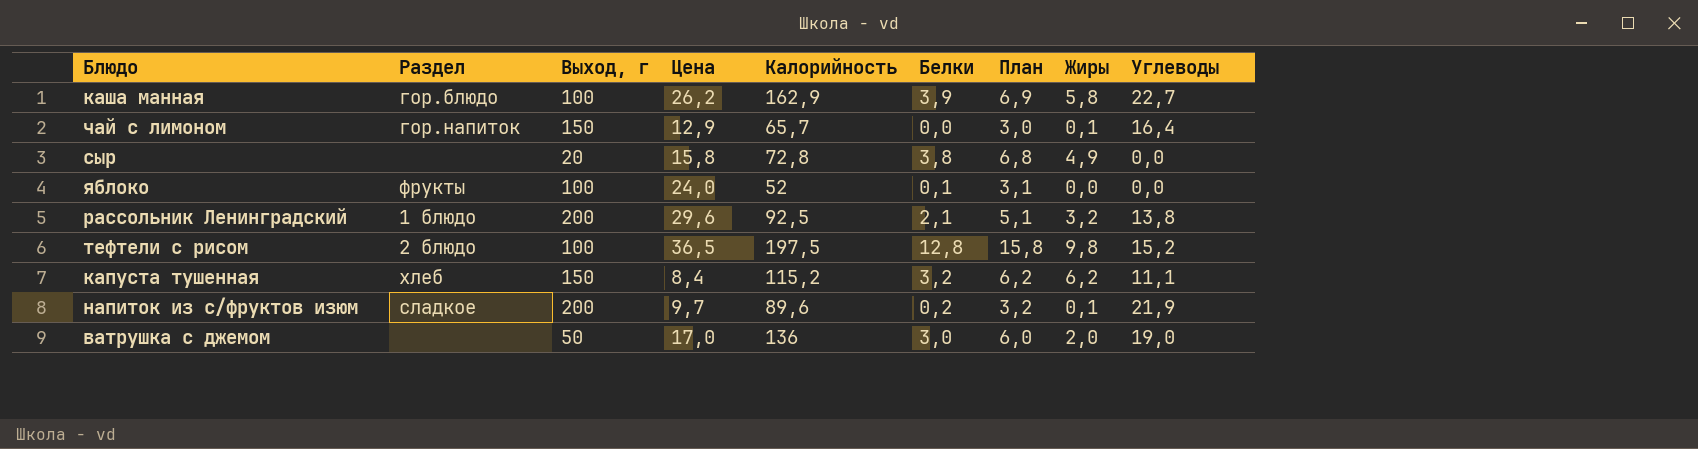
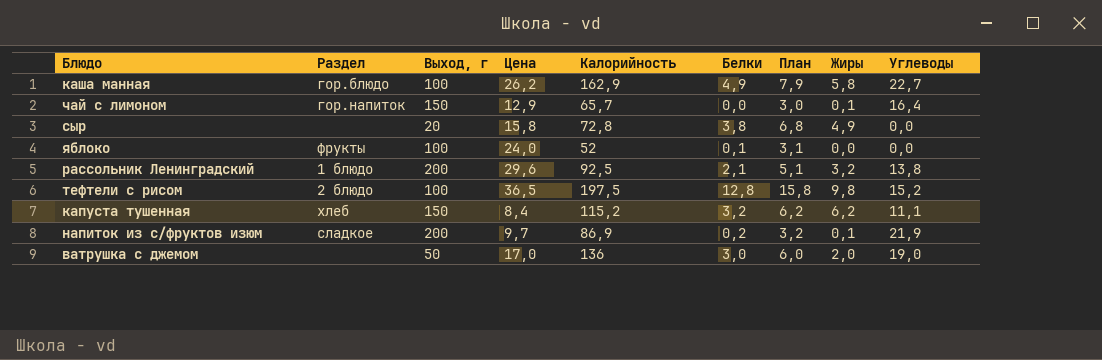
каша манная | Белки: 3,9 -> 4,9
каша манная | План: 6,9 -> 7,9
напиток из с/фруктов изюм | Калорийность: 89,6 -> 86,9

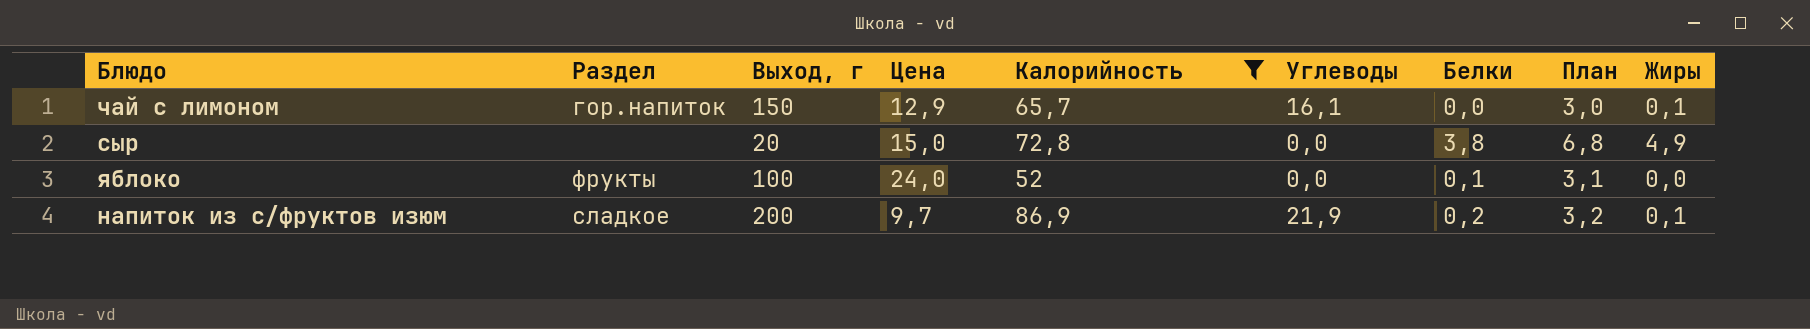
filter: none -> Калорийность <= 86,9
column Углеводы | position: 9 -> 6
чай с лимоном | Углеводы: 16,4 -> 16,1
сыр | Цена: 15,8 -> 15,0

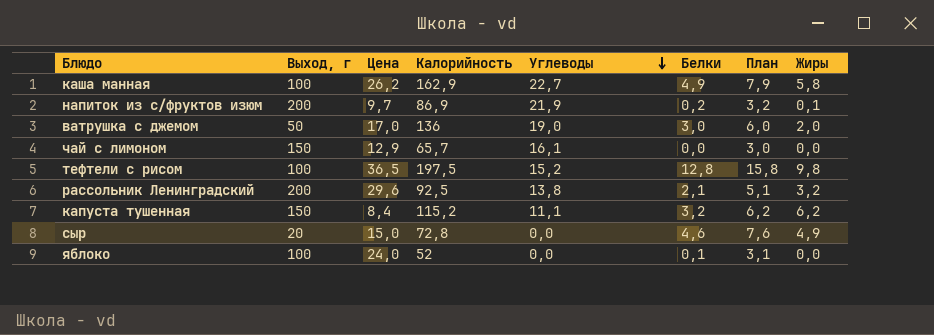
filter: Калорийность <= 86,9 -> none
row order: none -> Углеводы descending
column Раздел | position: 2 -> none
чай с лимоном | Жиры: 0,1 -> 0,0
сыр | Белки: 3,8 -> 4,6
сыр | План: 6,8 -> 7,6

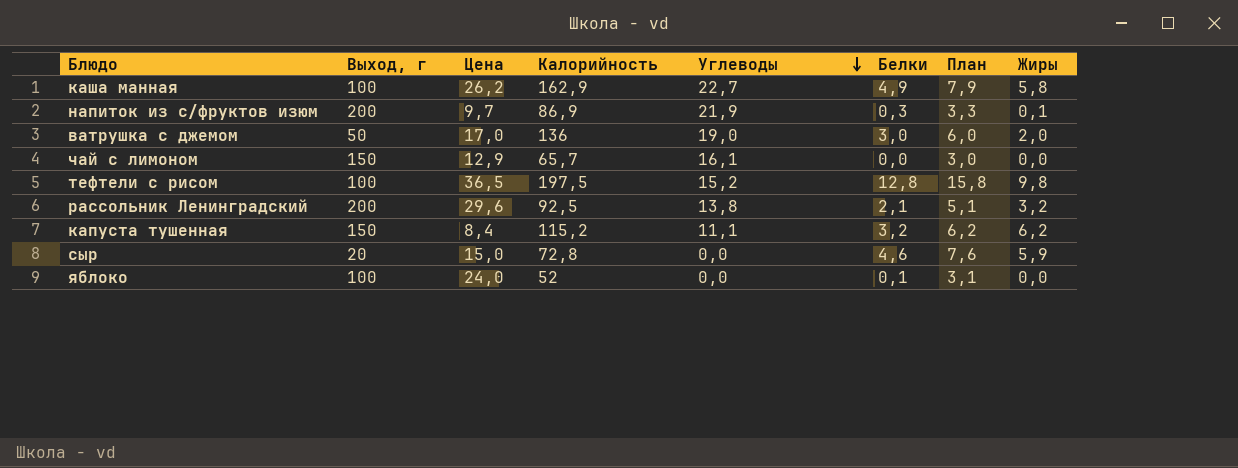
напиток из с/фруктов изюм | Белки: 0,2 -> 0,3
напиток из с/фруктов изюм | План: 3,2 -> 3,3
сыр | Жиры: 4,9 -> 5,9

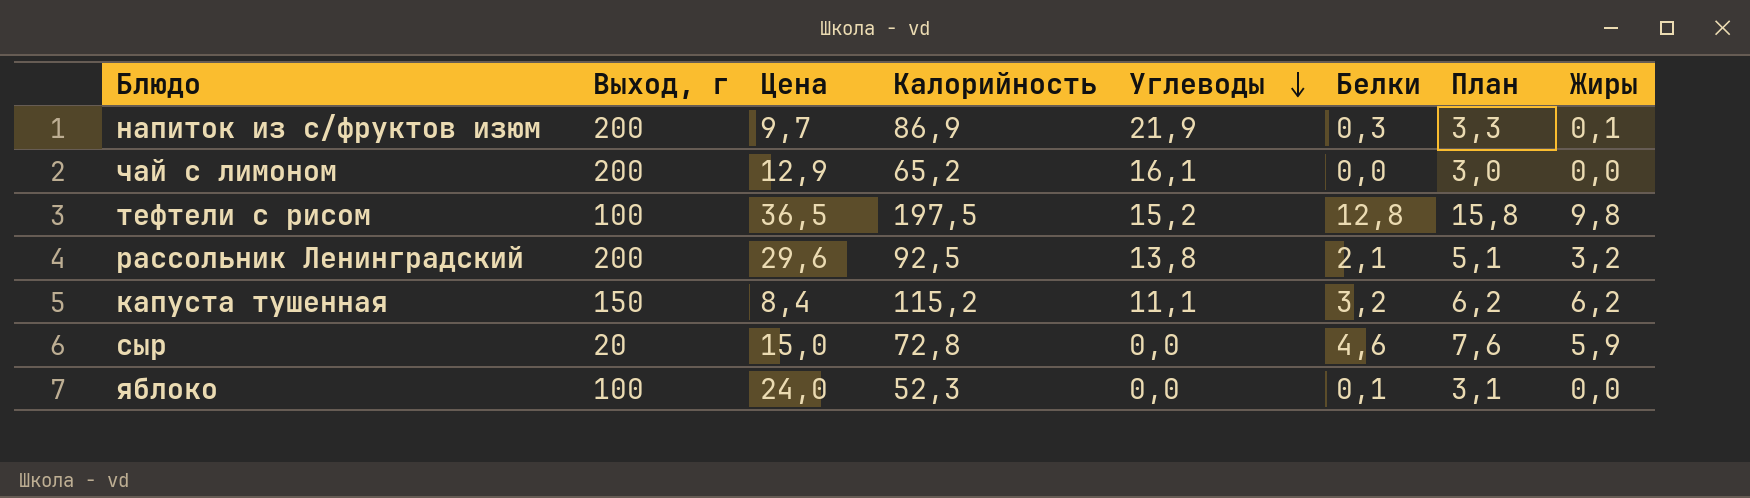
row каша манная: 100 | 26,2 | 162,9 | 22,7 | 4,9 | 7,9 | 5,8 -> none
row ватрушка с джемом: 50 | 17,0 | 136 | 19,0 | 3,0 | 6,0 | 2,0 -> none
чай с лимоном | Выход, г: 150 -> 200
чай с лимоном | Калорийность: 65,7 -> 65,2
яблоко | Калорийность: 52 -> 52,3

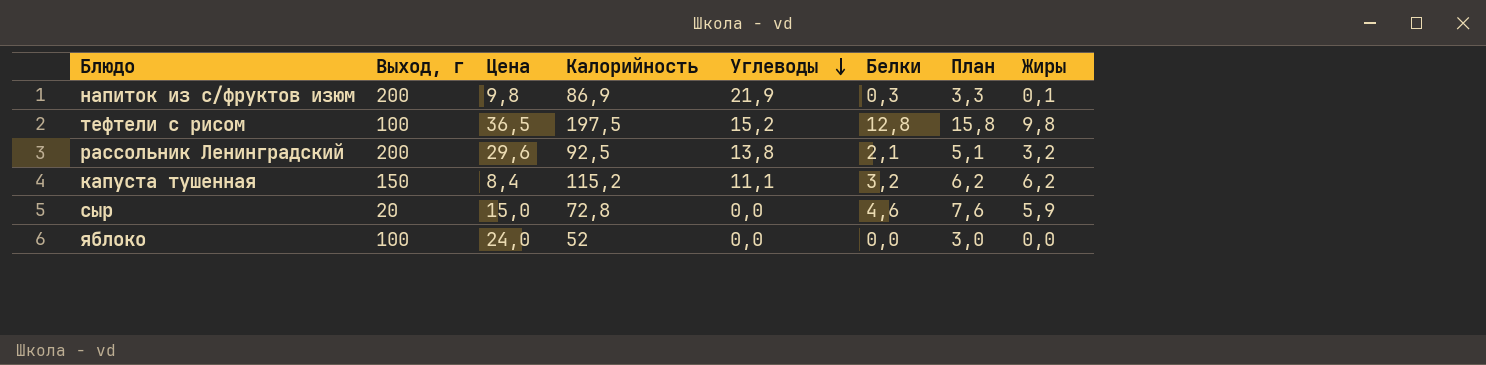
row чай с лимоном: 200 | 12,9 | 65,2 | 16,1 | 0,0 | 3,0 | 0,0 -> none
напиток из с/фруктов изюм | Цена: 9,7 -> 9,8
яблоко | Калорийность: 52,3 -> 52
яблоко | Белки: 0,1 -> 0,0
яблоко | План: 3,1 -> 3,0

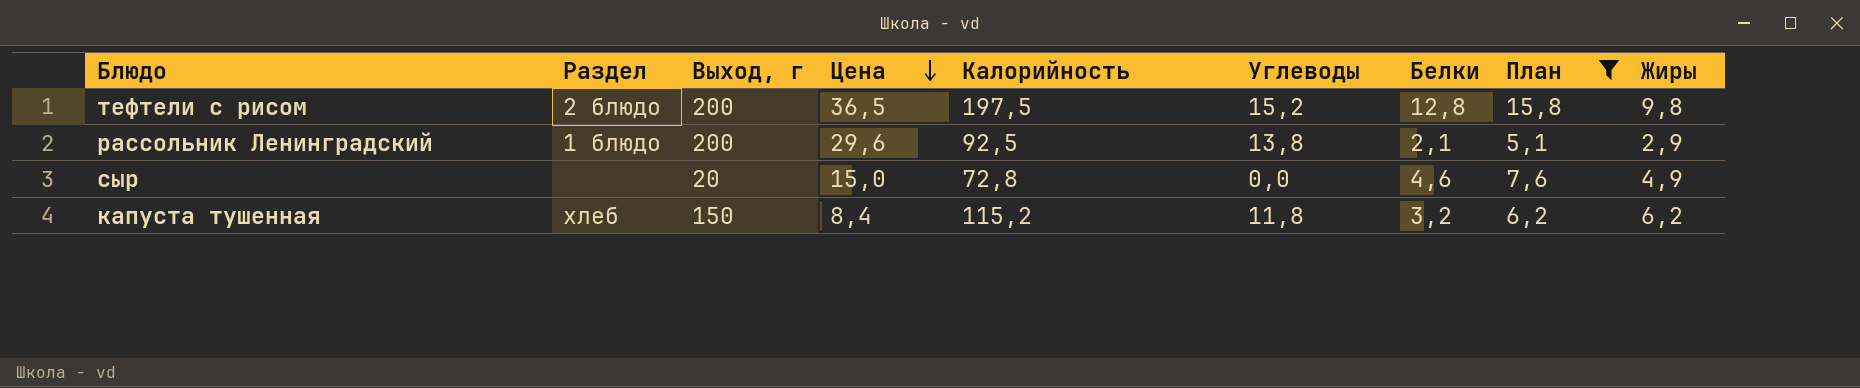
filter: none -> План >= 5,1
row order: Углеводы descending -> Цена descending
column Раздел | position: none -> 2
тефтели с рисом | Выход, г: 100 -> 200
рассольник Ленинградский | Жиры: 3,2 -> 2,9
сыр | Жиры: 5,9 -> 4,9
капуста тушенная | Углеводы: 11,1 -> 11,8

